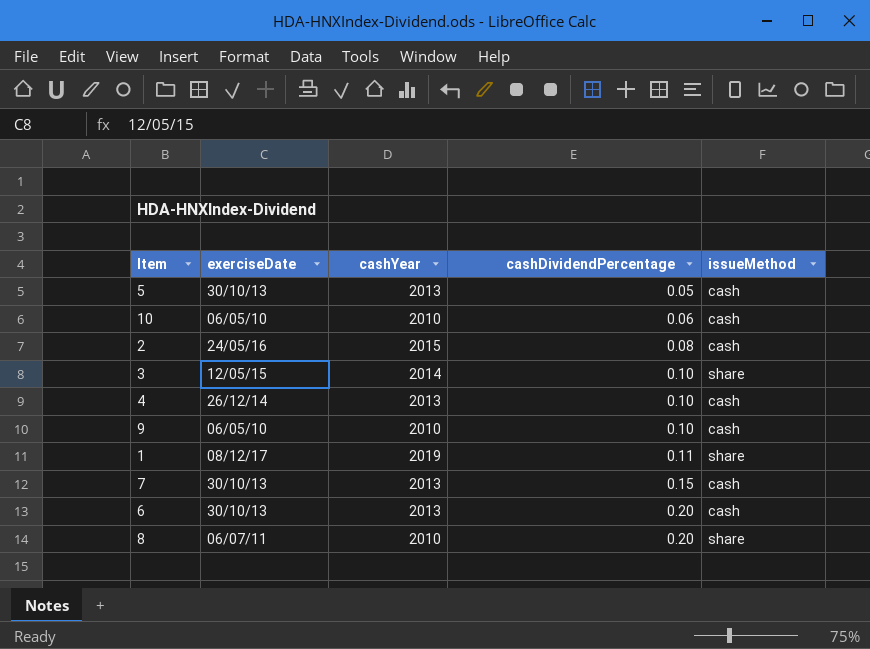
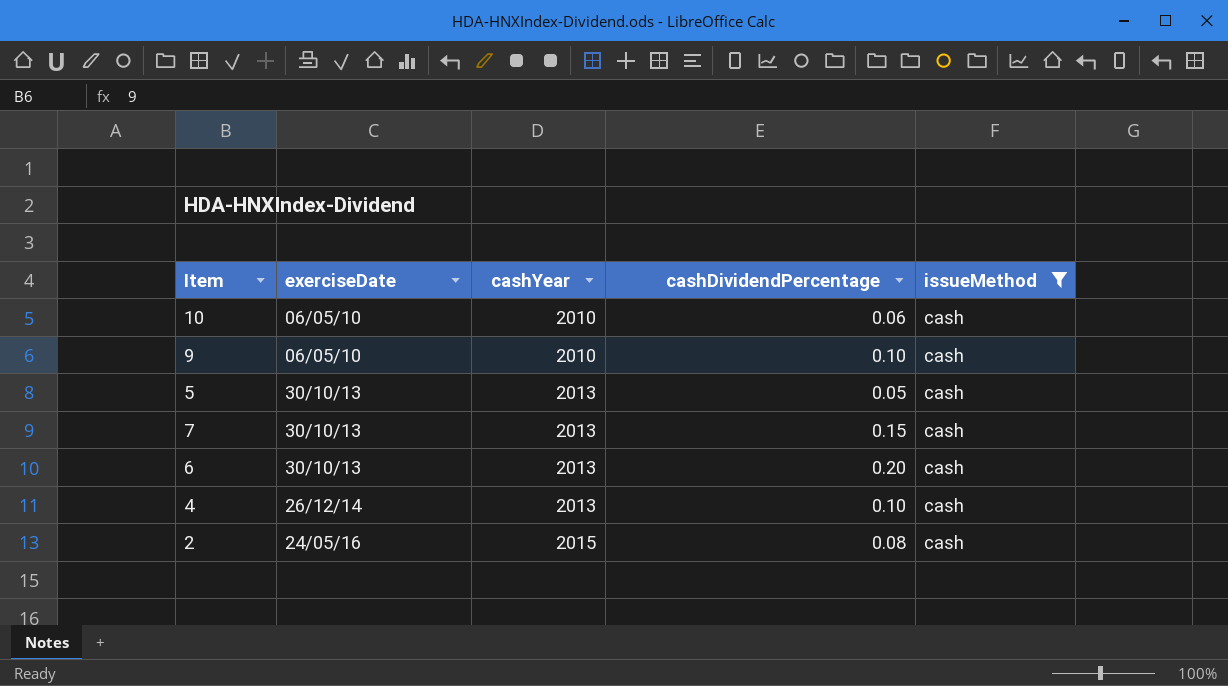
filter: none -> issueMethod = cash
row order: cashDividendPercentage ascending -> exerciseDate ascending

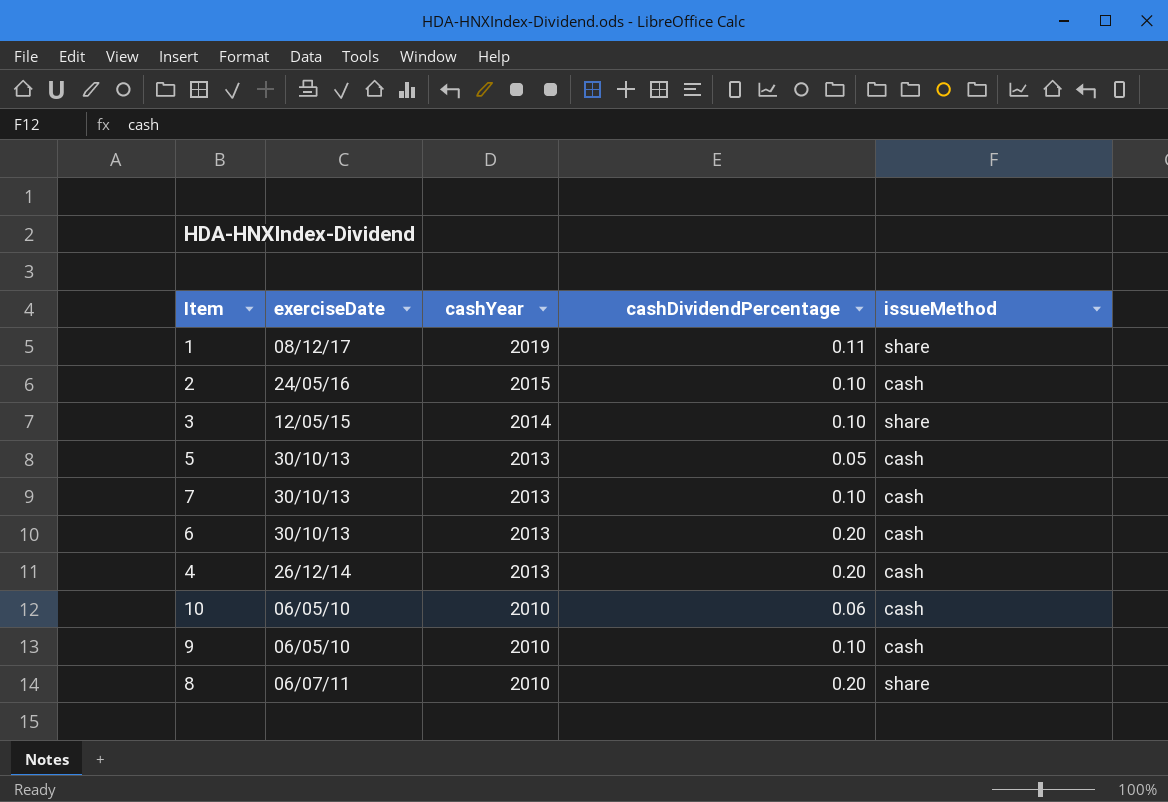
filter: issueMethod = cash -> none
row order: exerciseDate ascending -> cashYear descending
2 | cashDividendPercentage: 0.08 -> 0.10
7 | cashDividendPercentage: 0.15 -> 0.10
4 | cashDividendPercentage: 0.10 -> 0.20

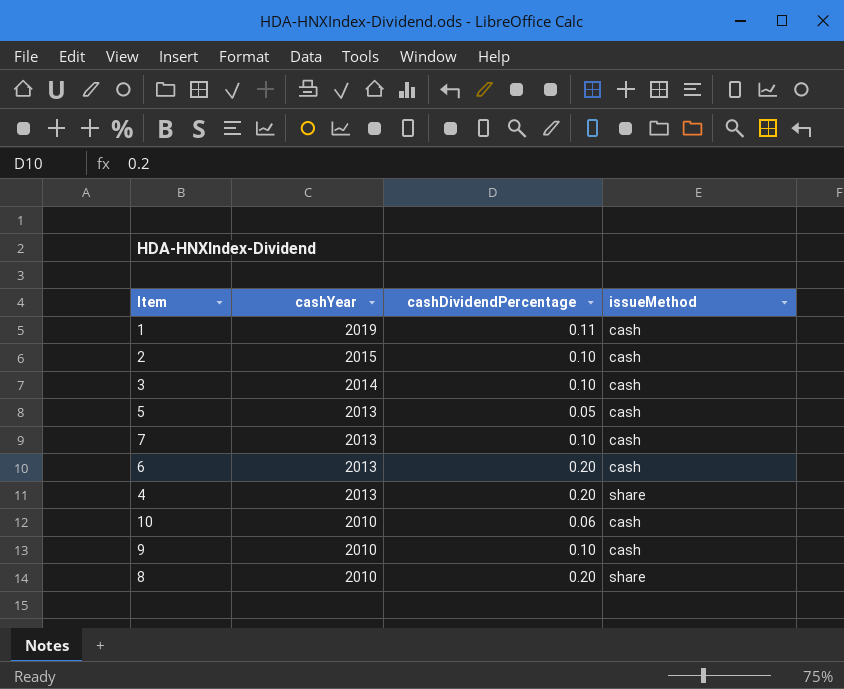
column exerciseDate | position: 2 -> none
1 | issueMethod: share -> cash
3 | issueMethod: share -> cash
4 | issueMethod: cash -> share

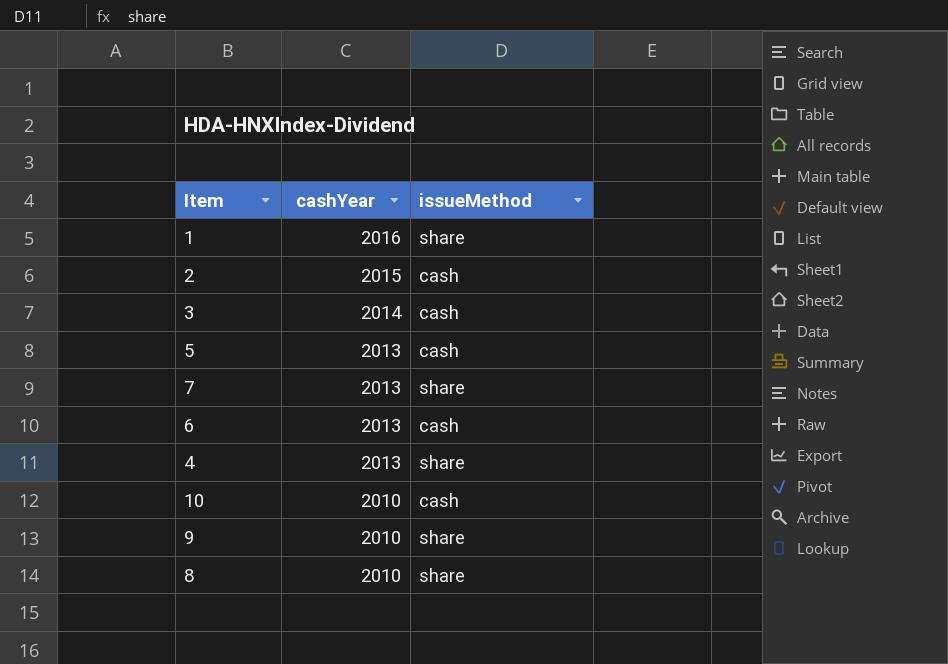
column cashDividendPercentage | position: 3 -> none
1 | cashYear: 2019 -> 2016
1 | issueMethod: cash -> share
7 | issueMethod: cash -> share
9 | issueMethod: cash -> share

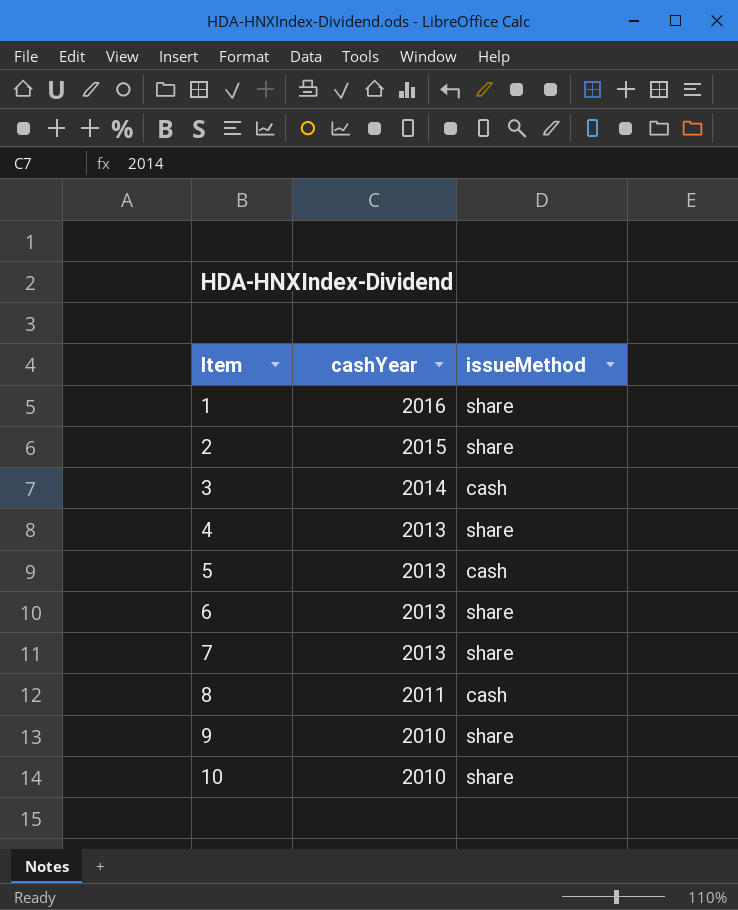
row order: cashYear descending -> Item ascending
2 | issueMethod: cash -> share
6 | issueMethod: cash -> share
8 | cashYear: 2010 -> 2011
8 | issueMethod: share -> cash
10 | issueMethod: cash -> share

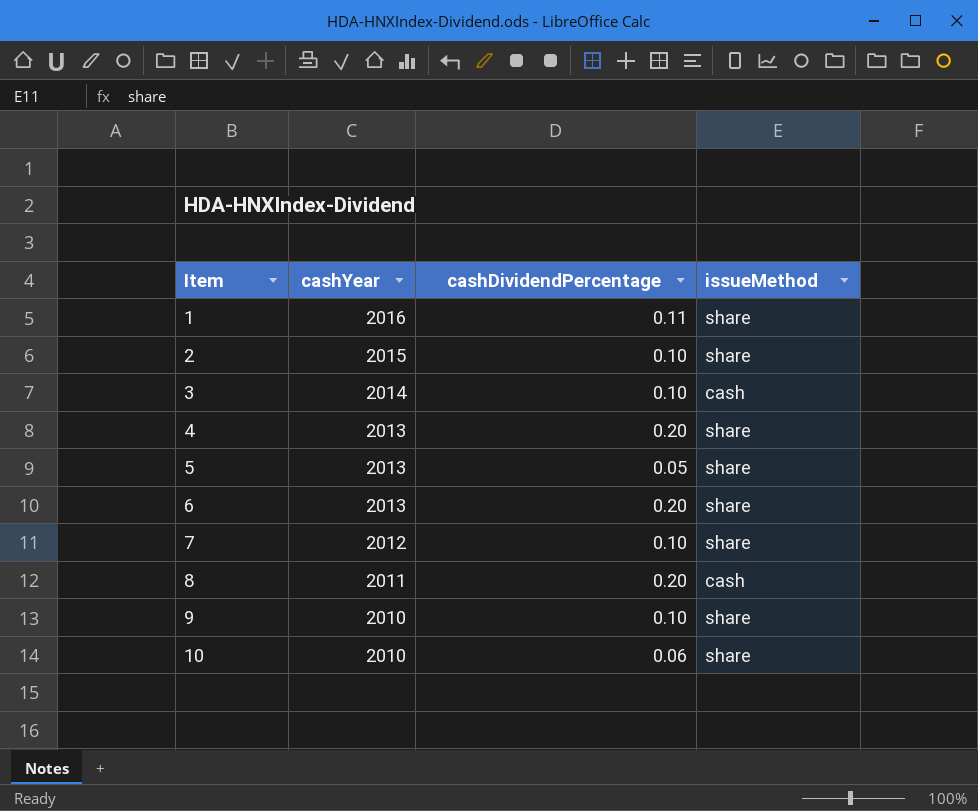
column cashDividendPercentage | position: none -> 3
5 | issueMethod: cash -> share
7 | cashYear: 2013 -> 2012

